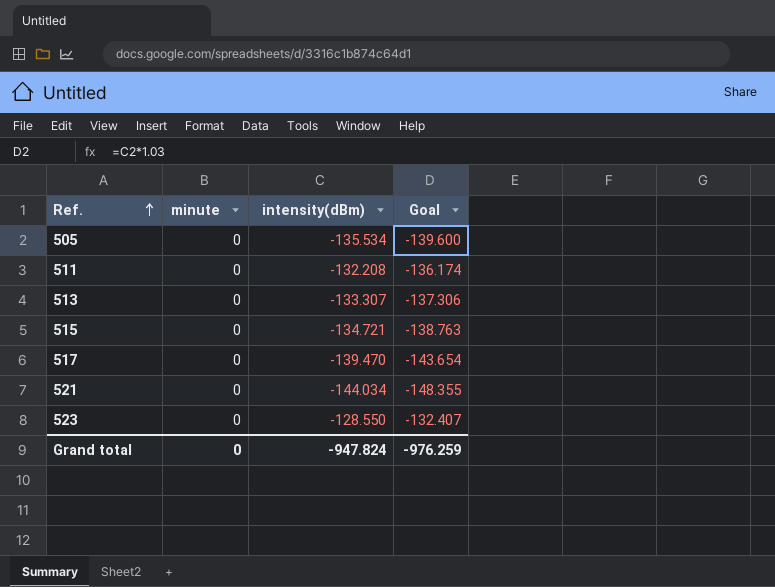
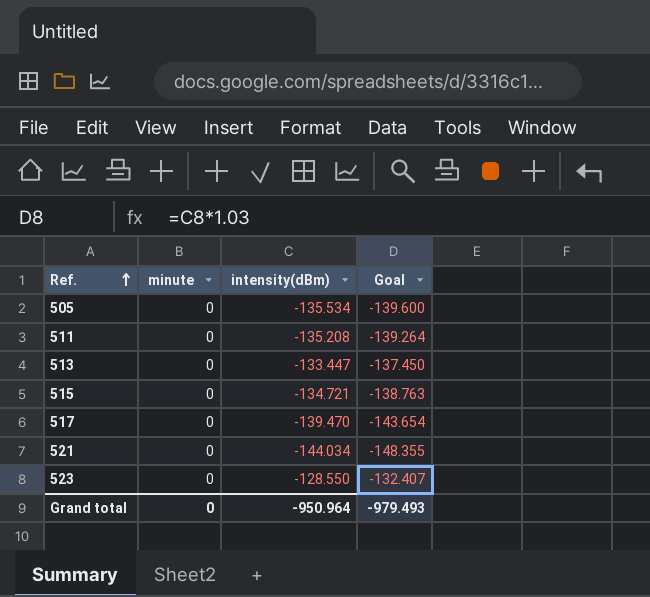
511 | intensity(dBm): -132.208 -> -135.208
511 | Goal: -136.174 -> -139.264
513 | intensity(dBm): -133.307 -> -133.447
513 | Goal: -137.306 -> -137.450
Grand total | intensity(dBm): -947.824 -> -950.964
Grand total | Goal: -976.259 -> -979.493

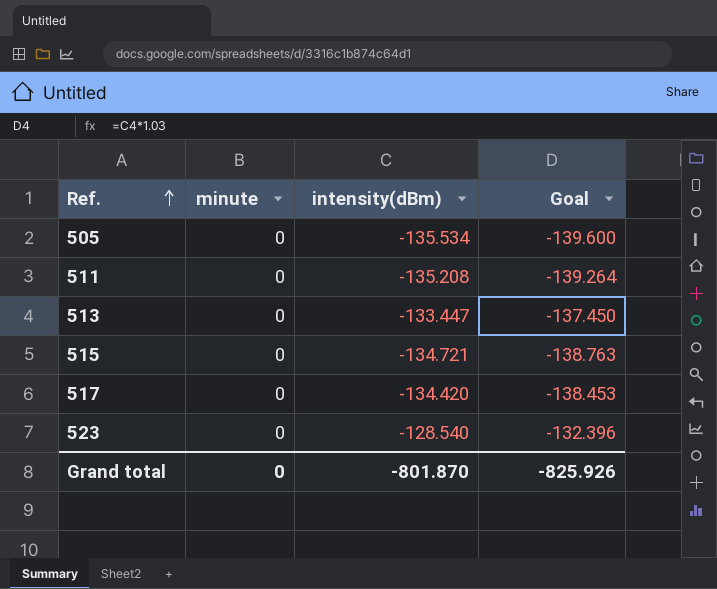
row 521: 0 | -144.034 | -148.355 -> none
517 | intensity(dBm): -139.470 -> -134.420
517 | Goal: -143.654 -> -138.453
523 | intensity(dBm): -128.550 -> -128.540
523 | Goal: -132.407 -> -132.396
Grand total | intensity(dBm): -950.964 -> -801.870
Grand total | Goal: -979.493 -> -825.926

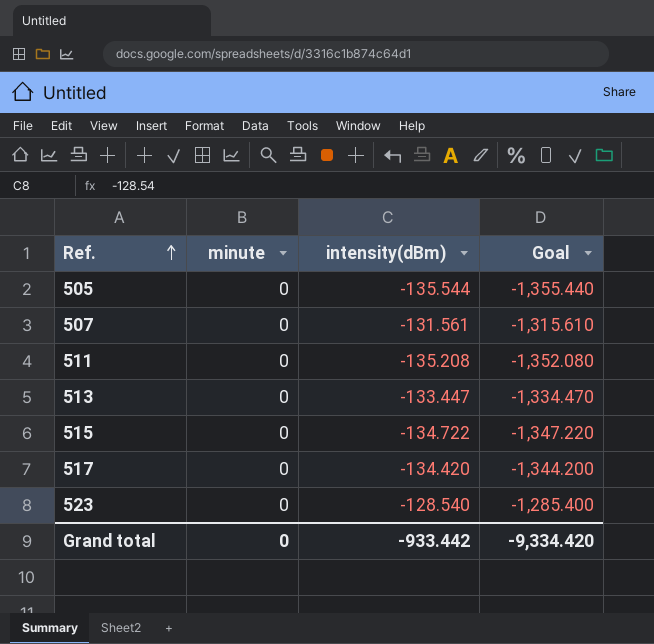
column Goal | formula: [intensity(dBm)] * 1.03 -> [intensity(dBm)] * 10
505 | intensity(dBm): -135.534 -> -135.544
row 507: none -> 0 | -131.561 | -1,315.610
515 | intensity(dBm): -134.721 -> -134.722
Grand total | intensity(dBm): -801.870 -> -933.442
Grand total | Goal: -825.926 -> -9,334.420

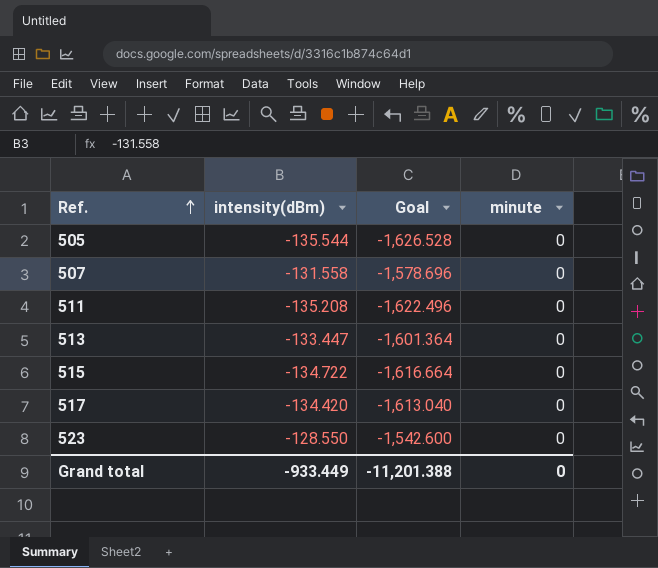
column Goal | formula: [intensity(dBm)] * 10 -> [intensity(dBm)] * 12
column minute | position: 2 -> 4
507 | intensity(dBm): -131.561 -> -131.558
523 | intensity(dBm): -128.540 -> -128.550
Grand total | intensity(dBm): -933.442 -> -933.449
Grand total | Goal: -9,334.420 -> -11,201.388

